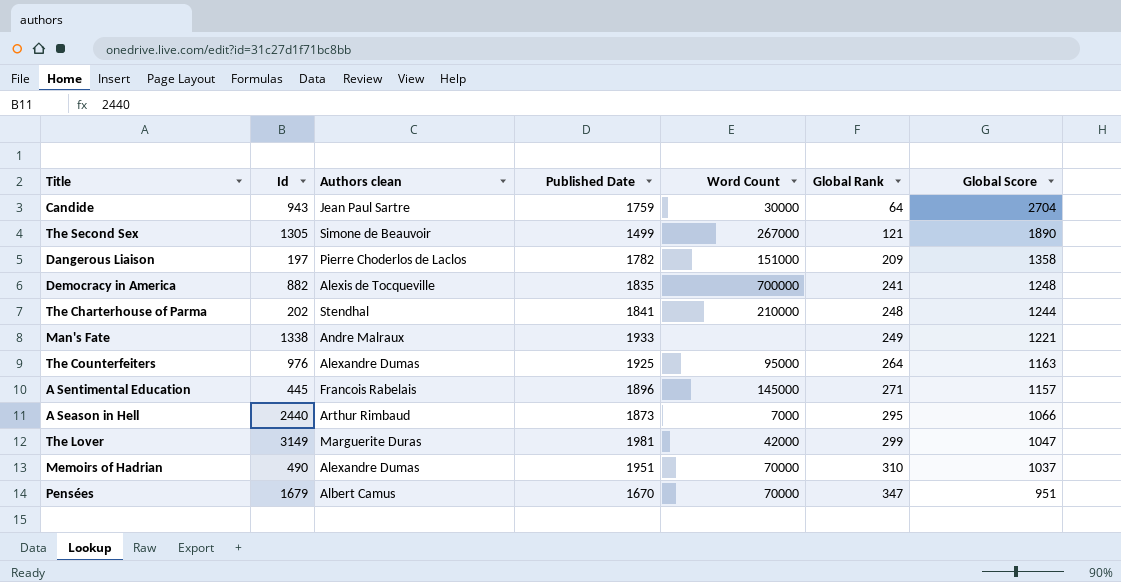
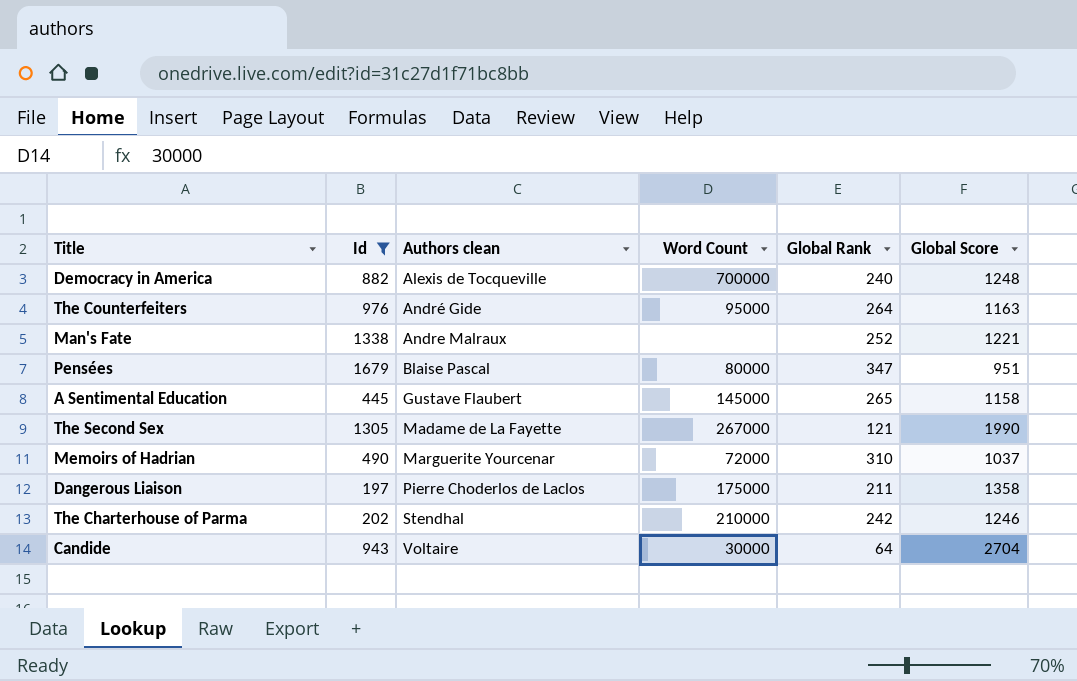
filter: none -> Id <= 1679
row order: Global Rank ascending -> Authors clean ascending
column Published Date | position: 4 -> none
Democracy in America | Global Rank: 241 -> 240
The Counterfeiters | Authors clean: Alexandre Dumas -> André Gide
Man's Fate | Global Rank: 249 -> 252
Pensées | Authors clean: Albert Camus -> Blaise Pascal
Pensées | Word Count: 70000 -> 80000
A Sentimental Education | Authors clean: Francois Rabelais -> Gustave Flaubert
A Sentimental Education | Global Rank: 271 -> 265
A Sentimental Education | Global Score: 1157 -> 1158
The Second Sex | Authors clean: Simone de Beauvoir -> Madame de La Fayette
The Second Sex | Global Score: 1890 -> 1990
Memoirs of Hadrian | Authors clean: Alexandre Dumas -> Marguerite Yourcenar
Memoirs of Hadrian | Word Count: 70000 -> 72000
Dangerous Liaison | Word Count: 151000 -> 175000
Dangerous Liaison | Global Rank: 209 -> 211
The Charterhouse of Parma | Global Rank: 248 -> 242
The Charterhouse of Parma | Global Score: 1244 -> 1246
Candide | Authors clean: Jean Paul Sartre -> Voltaire

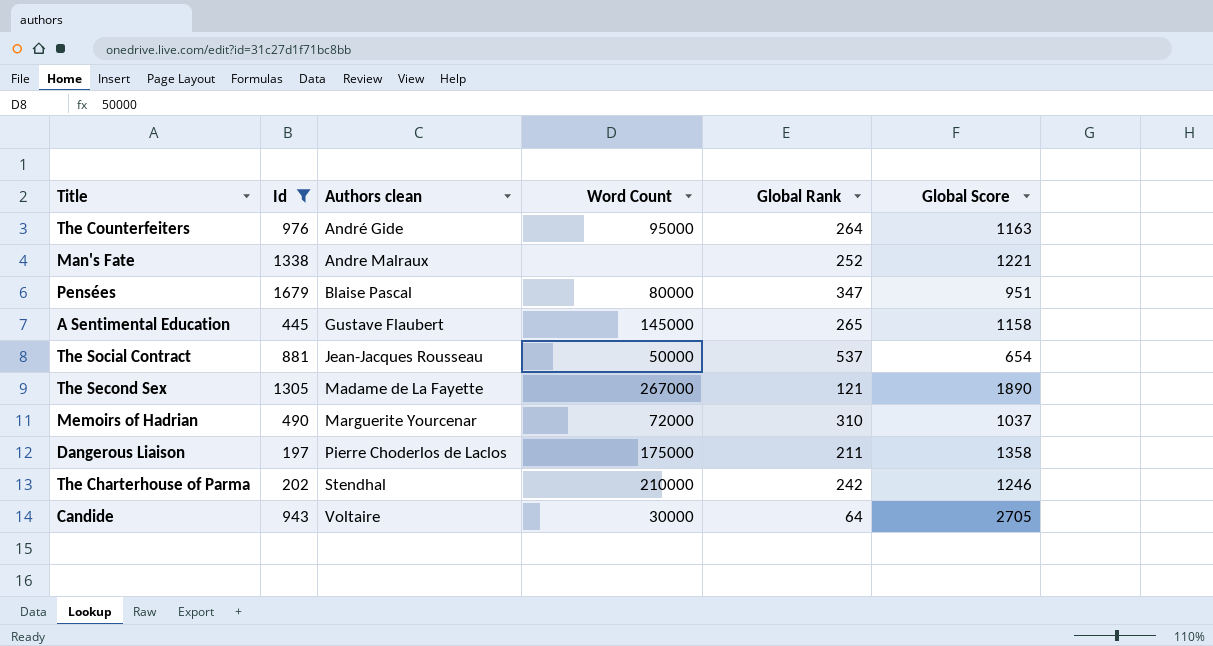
row Democracy in America: 882 | Alexis de Tocqueville | 700000 | 240 | 1248 -> none
row The Social Contract: none -> 881 | Jean-Jacques Rousseau | 50000 | 537 | 654
The Second Sex | Global Score: 1990 -> 1890
Candide | Global Score: 2704 -> 2705

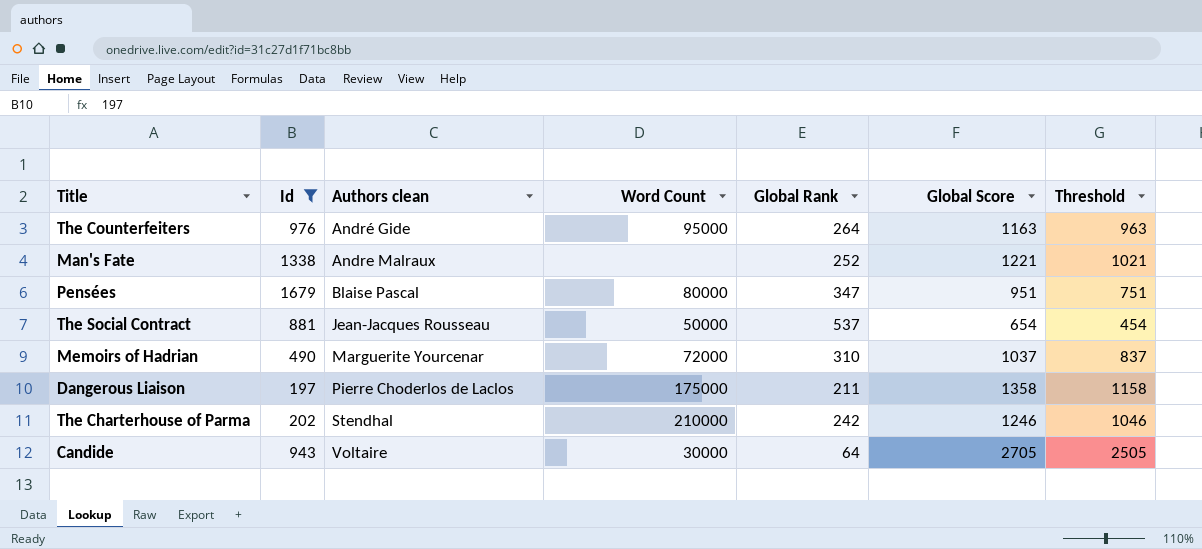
column Threshold | formula: none -> [Global Score] - 200
row A Sentimental Education: 445 | Gustave Flaubert | 145000 | 265 | 1158 -> none
row The Second Sex: 1305 | Madame de La Fayette | 267000 | 121 | 1890 -> none

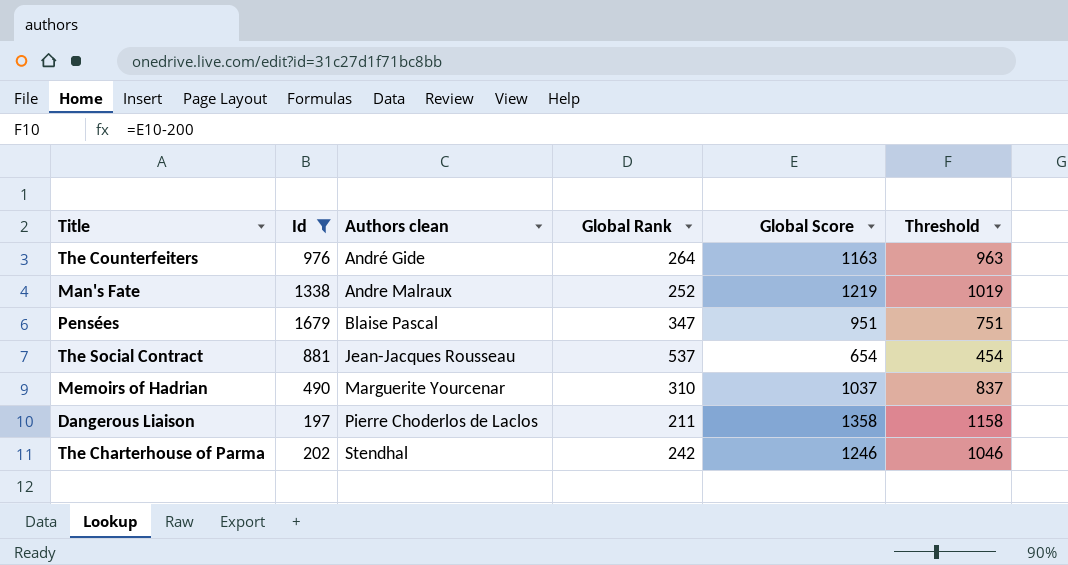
column Word Count | position: 4 -> none
row Candide: 943 | Voltaire | 30000 | 64 | 2705 | 2505 -> none
Man's Fate | Global Score: 1221 -> 1219
Man's Fate | Threshold: 1021 -> 1019

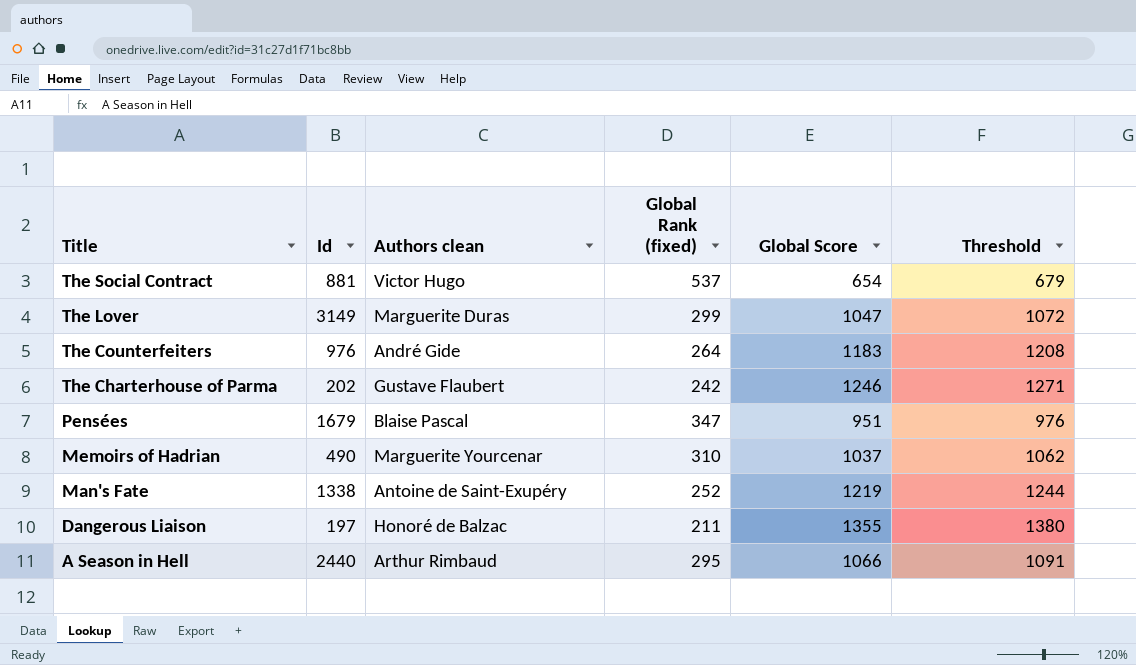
filter: Id <= 1679 -> none
row order: Authors clean ascending -> Title descending
column name: Global Rank -> Global Rank (fixed)
column Threshold | formula: [Global Score] - 200 -> [Global Score] + 25
The Social Contract | Authors clean: Jean-Jacques Rousseau -> Victor Hugo
The Counterfeiters | Global Score: 1163 -> 1183
The Charterhouse of Parma | Authors clean: Stendhal -> Gustave Flaubert
Man's Fate | Authors clean: Andre Malraux -> Antoine de Saint-Exupéry
Dangerous Liaison | Authors clean: Pierre Choderlos de Laclos -> Honoré de Balzac
Dangerous Liaison | Global Score: 1358 -> 1355

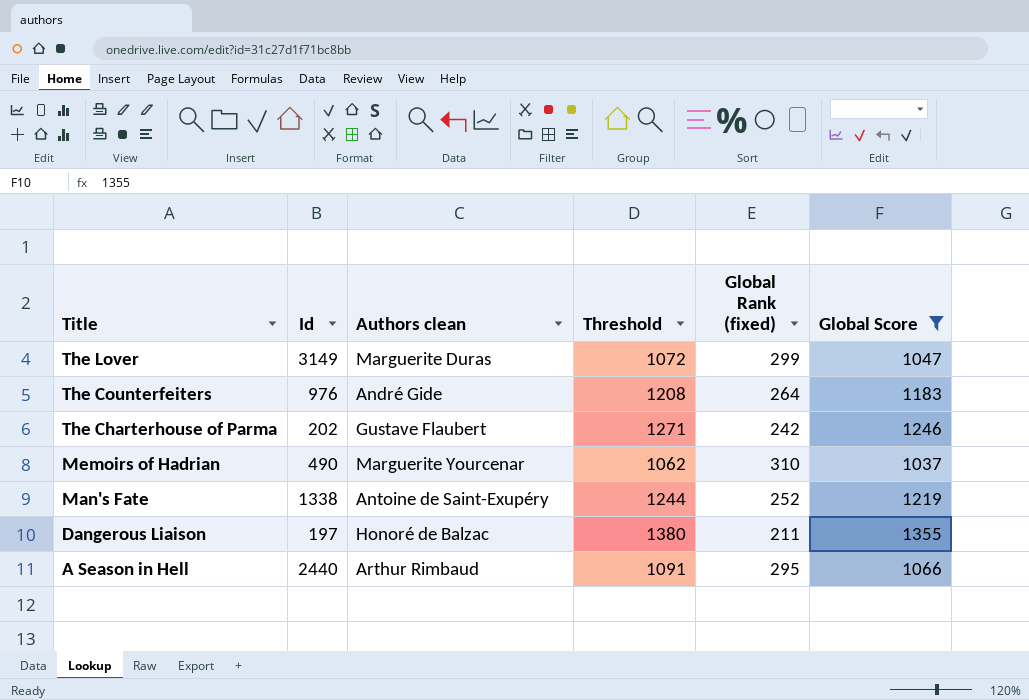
filter: none -> Global Score >= 1037
column Threshold | position: 6 -> 4

